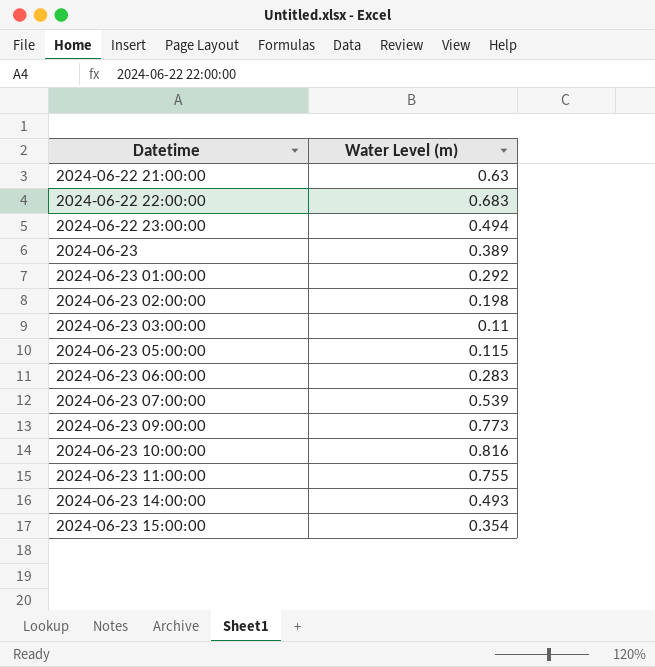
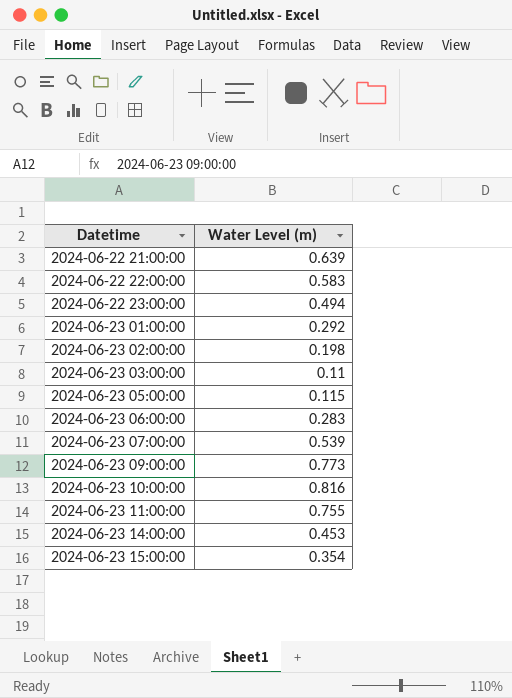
row 2024-06-23: 0.389 -> none
2024-06-22 21:00:00 | Water Level (m): 0.63 -> 0.639
2024-06-22 22:00:00 | Water Level (m): 0.683 -> 0.583
2024-06-23 14:00:00 | Water Level (m): 0.493 -> 0.453

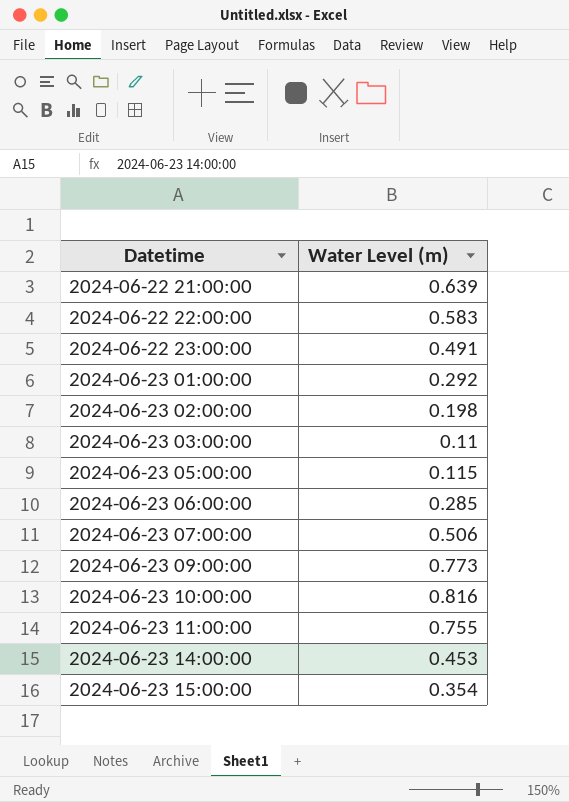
2024-06-22 23:00:00 | Water Level (m): 0.494 -> 0.491
2024-06-23 06:00:00 | Water Level (m): 0.283 -> 0.285
2024-06-23 07:00:00 | Water Level (m): 0.539 -> 0.506

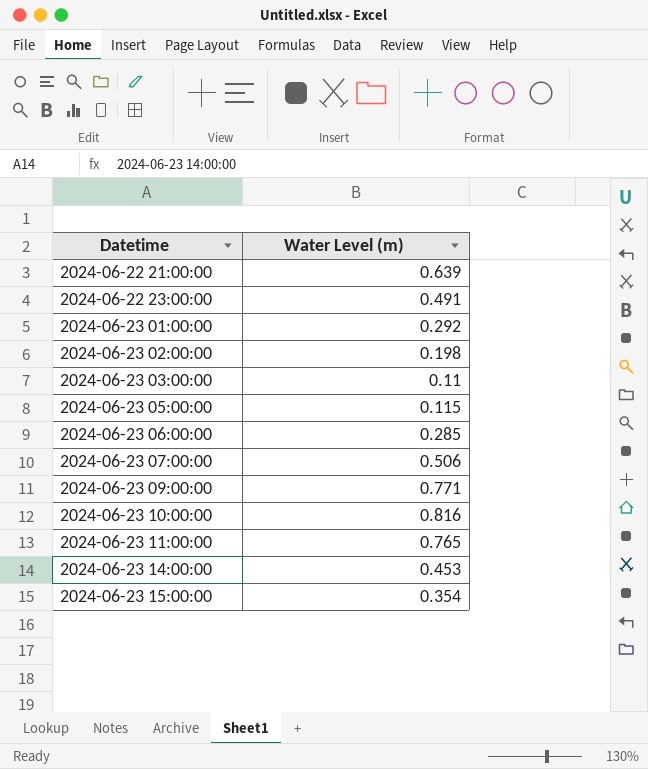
row 2024-06-22 22:00:00: 0.583 -> none
2024-06-23 09:00:00 | Water Level (m): 0.773 -> 0.771
2024-06-23 11:00:00 | Water Level (m): 0.755 -> 0.765

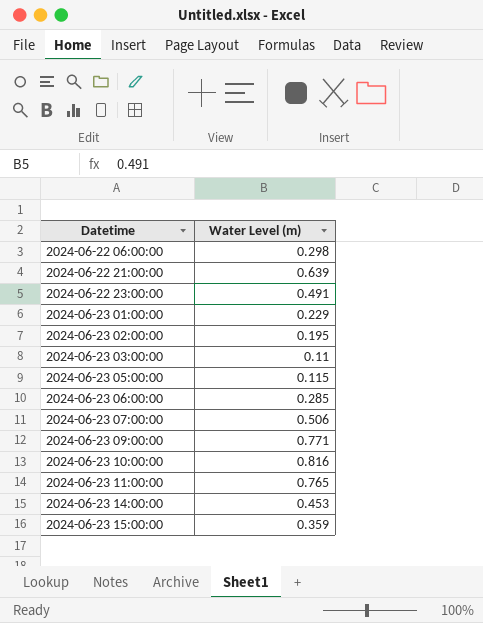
row 2024-06-22 06:00:00: none -> 0.298
2024-06-23 01:00:00 | Water Level (m): 0.292 -> 0.229
2024-06-23 02:00:00 | Water Level (m): 0.198 -> 0.195
2024-06-23 15:00:00 | Water Level (m): 0.354 -> 0.359

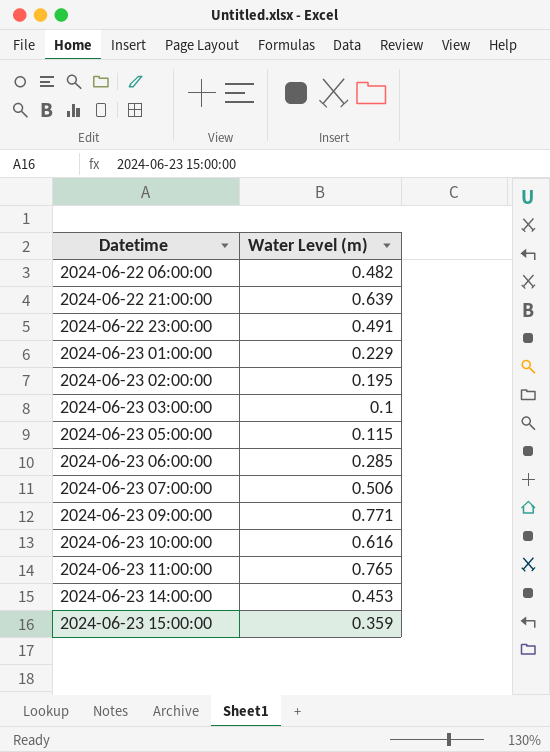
2024-06-22 06:00:00 | Water Level (m): 0.298 -> 0.482
2024-06-23 03:00:00 | Water Level (m): 0.11 -> 0.1
2024-06-23 10:00:00 | Water Level (m): 0.816 -> 0.616

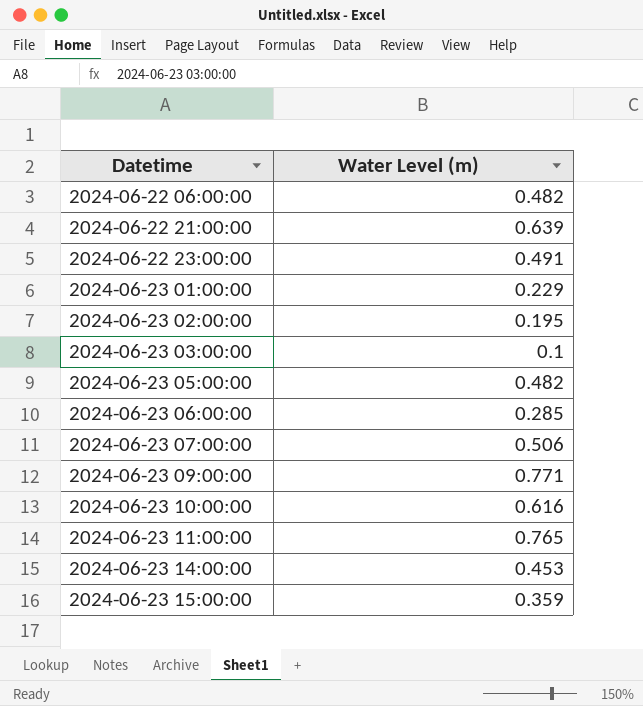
2024-06-23 05:00:00 | Water Level (m): 0.115 -> 0.482

